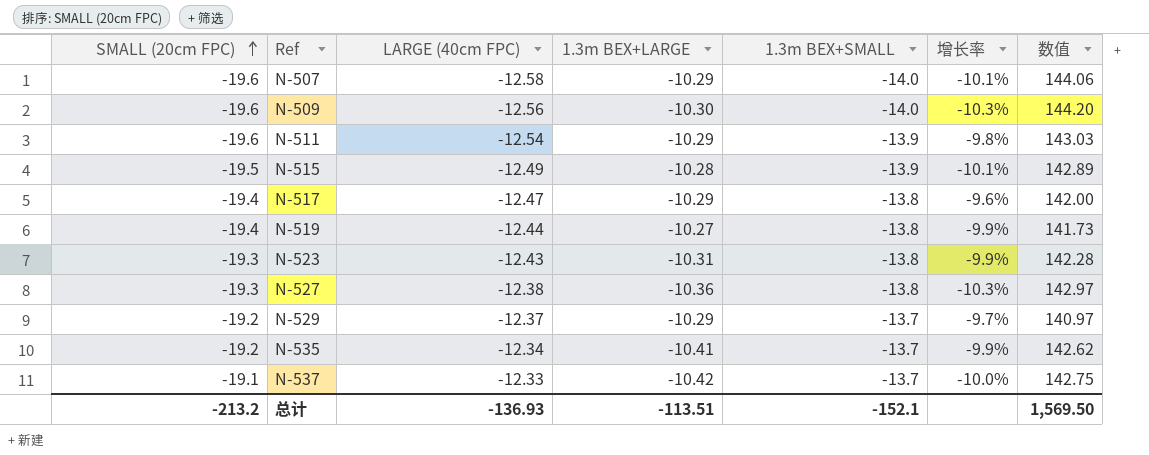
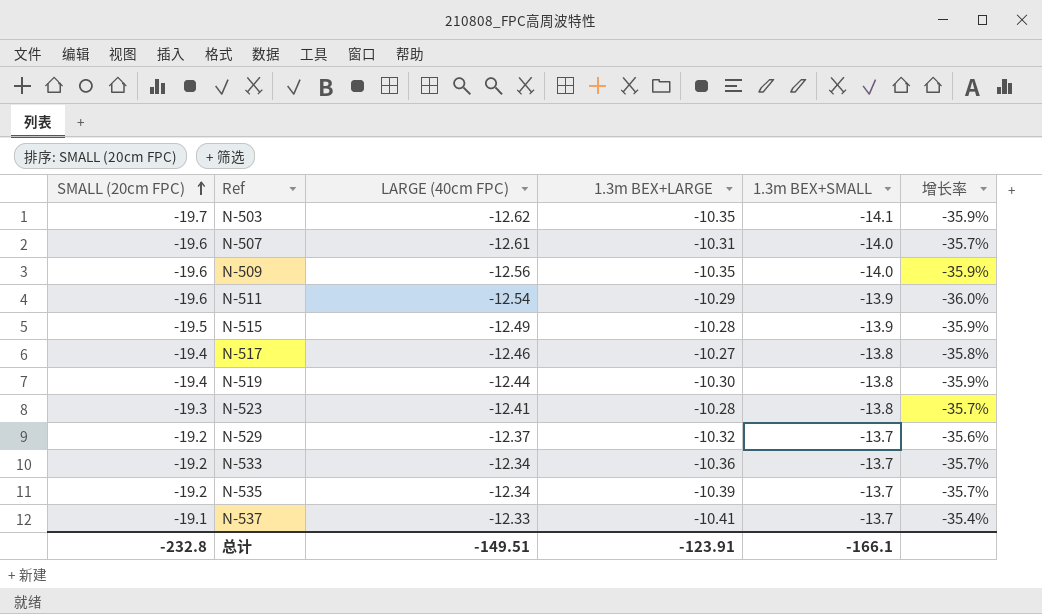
column 数值 | formula: [1.3m BEX+LARGE] * [1.3m BEX+SMALL] -> none
column 增长率 | formula: ([LARGE (40cm FPC)] - [1.3m BEX+SMALL]) / [1.3m BEX+SMALL] -> ([LARGE (40cm FPC)] - [SMALL (20cm FPC)]) / [SMALL (20cm FPC)]
row N-527: -19.3 | -12.38 | -10.36 | -13.8 | -10.3% | 142.97 -> none
row N-503: none -> -19.7 | -12.62 | -10.35 | -14.1 | -35.9%
N-507 | LARGE (40cm FPC): -12.58 -> -12.61
N-507 | 1.3m BEX+LARGE: -10.29 -> -10.31
N-509 | 1.3m BEX+LARGE: -10.30 -> -10.35
N-517 | LARGE (40cm FPC): -12.47 -> -12.46
N-517 | 1.3m BEX+LARGE: -10.29 -> -10.27
N-519 | 1.3m BEX+LARGE: -10.27 -> -10.30
N-523 | LARGE (40cm FPC): -12.43 -> -12.41
N-523 | 1.3m BEX+LARGE: -10.31 -> -10.28
N-529 | 1.3m BEX+LARGE: -10.29 -> -10.32
row N-533: none -> -19.2 | -12.34 | -10.36 | -13.7 | -35.7%
N-535 | 1.3m BEX+LARGE: -10.41 -> -10.39
N-537 | 1.3m BEX+LARGE: -10.42 -> -10.41
总计 | SMALL (20cm FPC): -213.2 -> -232.8
总计 | LARGE (40cm FPC): -136.93 -> -149.51
总计 | 1.3m BEX+LARGE: -113.51 -> -123.91
总计 | 1.3m BEX+SMALL: -152.1 -> -166.1

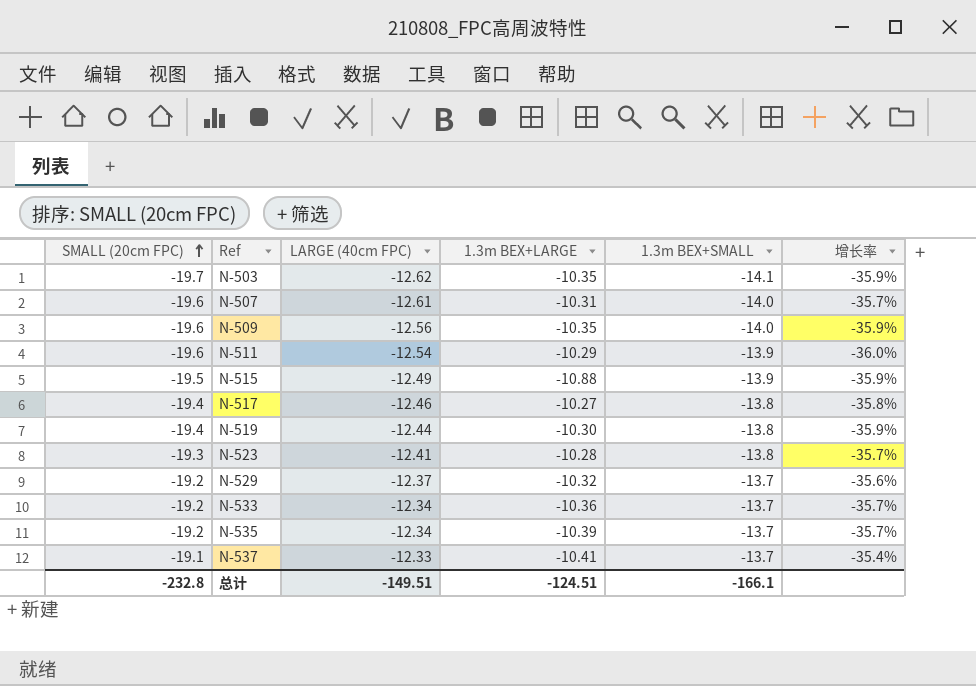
N-515 | 1.3m BEX+LARGE: -10.28 -> -10.88
总计 | 1.3m BEX+LARGE: -123.91 -> -124.51

